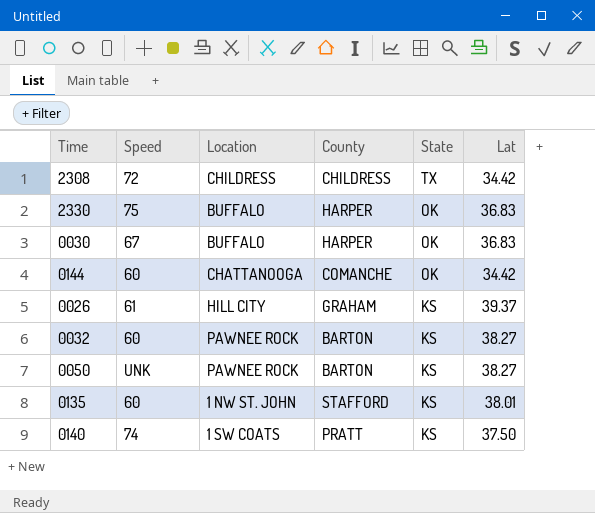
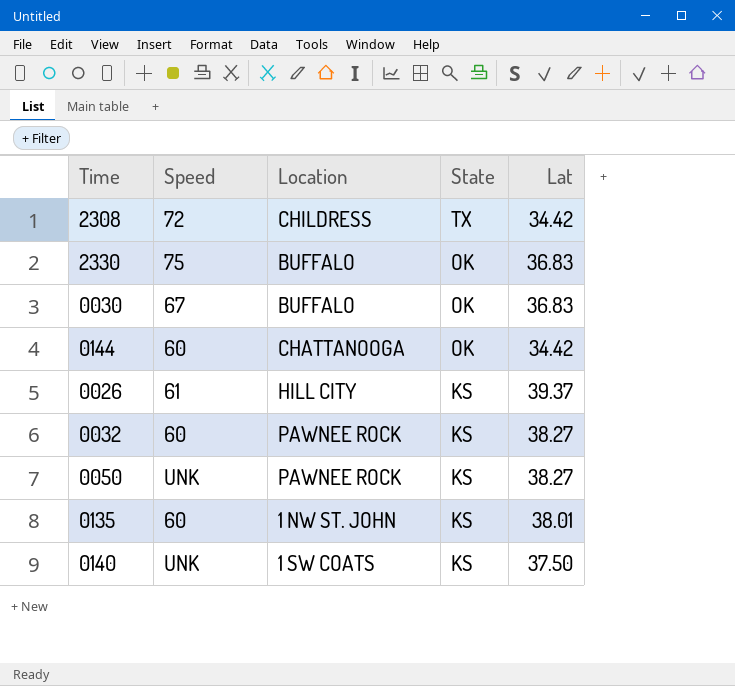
column County | position: 4 -> none
0140 | Speed: 74 -> UNK

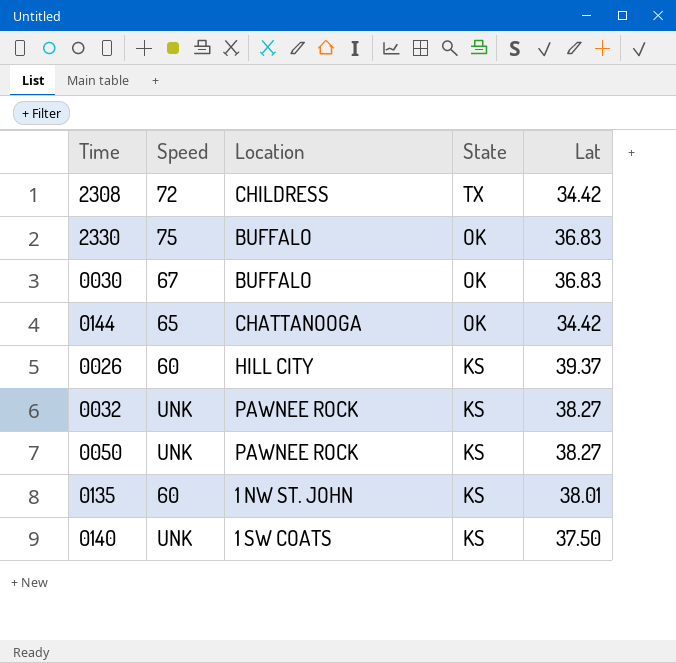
0144 | Speed: 60 -> 65
0026 | Speed: 61 -> 60
0032 | Speed: 60 -> UNK

